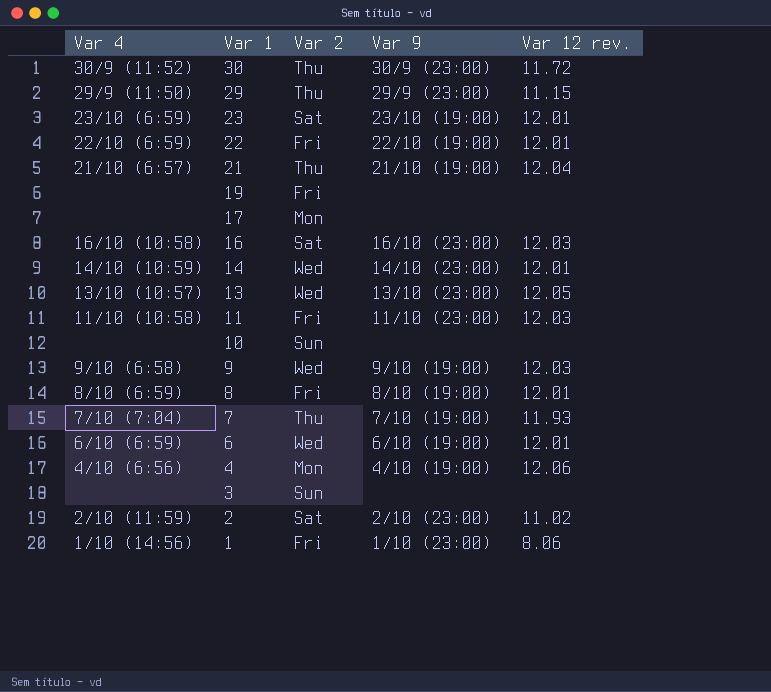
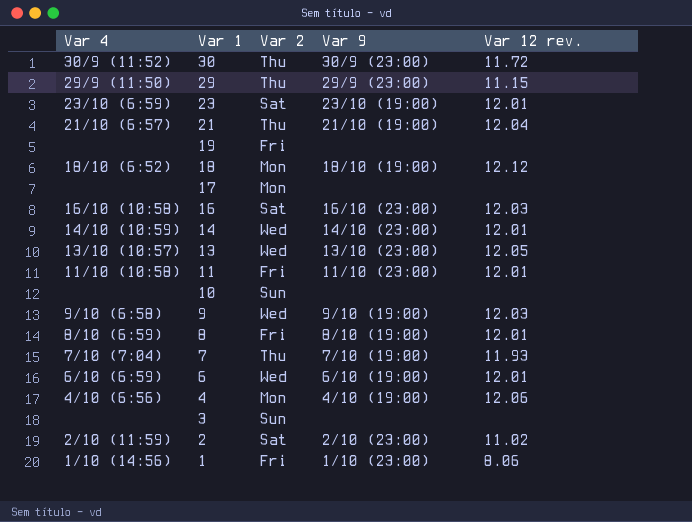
row 22: 22/10 (6:59) | Fri | 22/10 (19:00) | 12.01 -> none
row 18: none -> 18/10 (6:52) | Mon | 18/10 (19:00) | 12.12
11 | Var 12 rev.: 12.03 -> 12.01

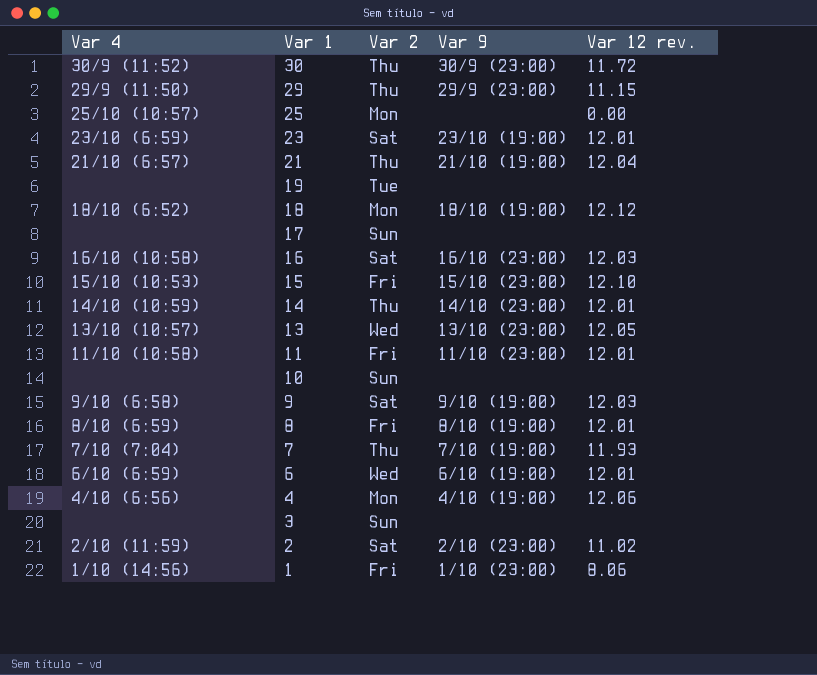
row 25: none -> 25/10 (10:57) | Mon | none | 0.00
19 | Var 2: Fri -> Tue
17 | Var 2: Mon -> Sun
row 15: none -> 15/10 (10:53) | Fri | 15/10 (23:00) | 12.10
14 | Var 2: Wed -> Thu
9 | Var 2: Wed -> Sat

